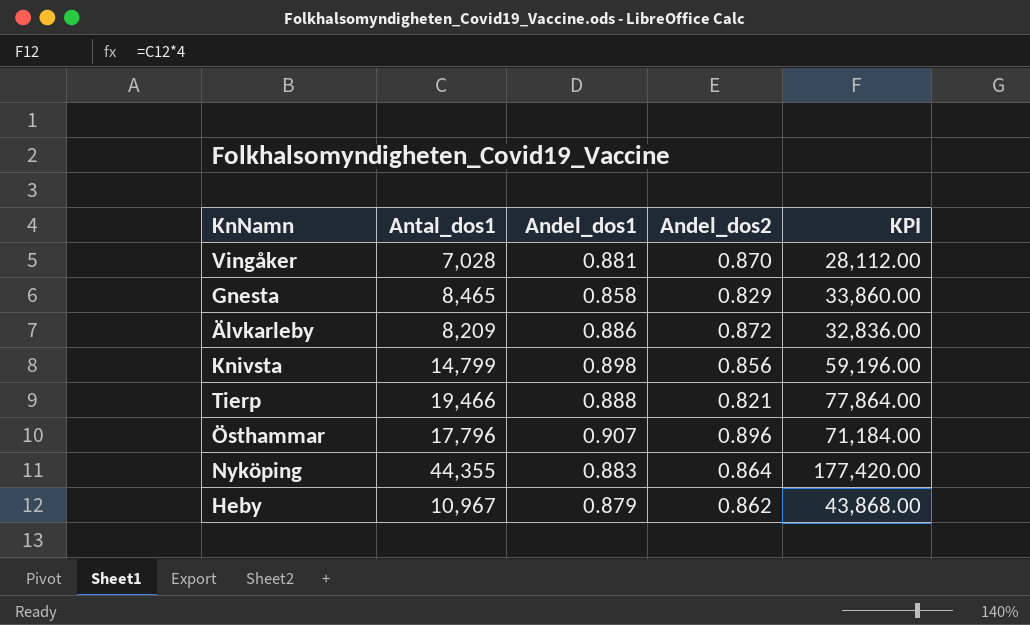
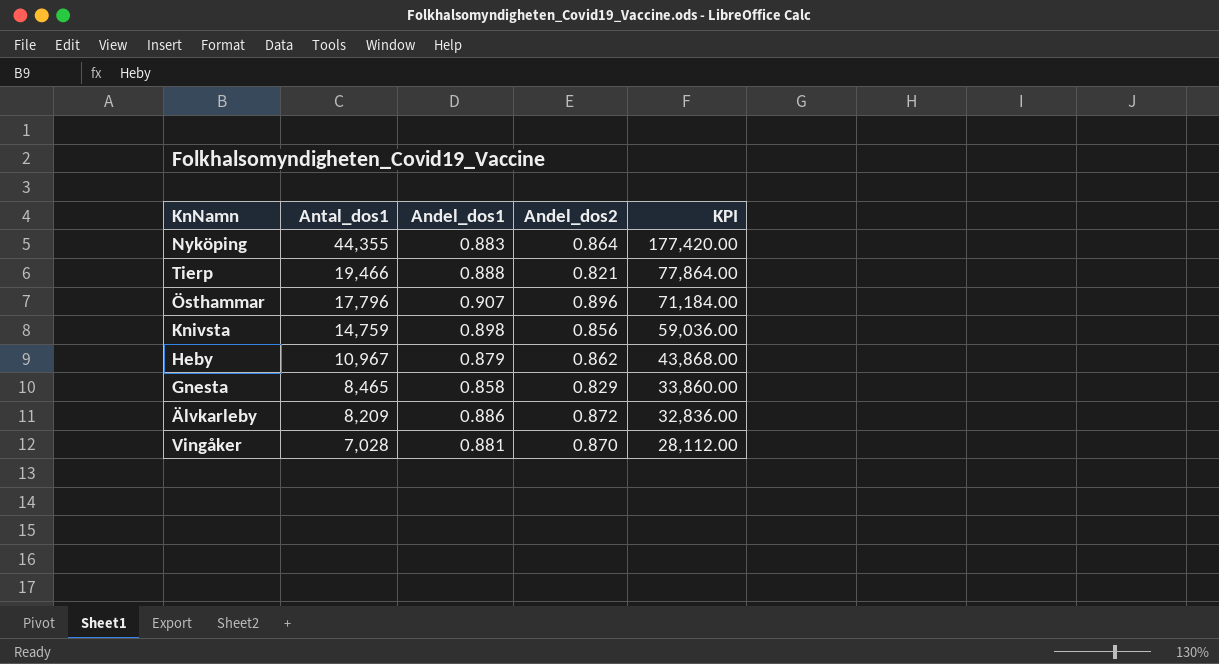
row order: none -> Antal_dos1 descending
Knivsta | Antal_dos1: 14,799 -> 14,759
Knivsta | KPI: 59,196.00 -> 59,036.00

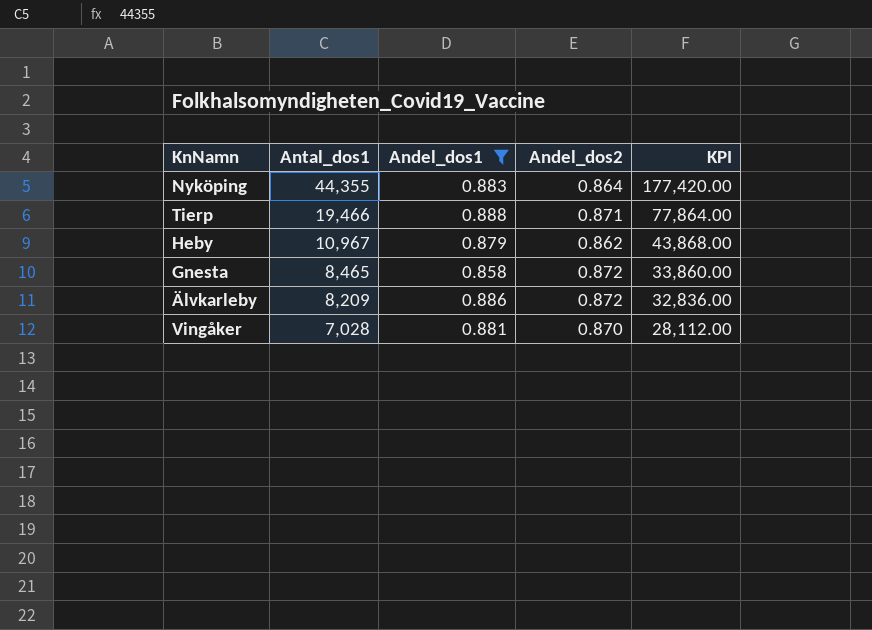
filter: none -> Andel_dos1 <= 0.888
Tierp | Andel_dos2: 0.821 -> 0.871
Gnesta | Andel_dos2: 0.829 -> 0.872

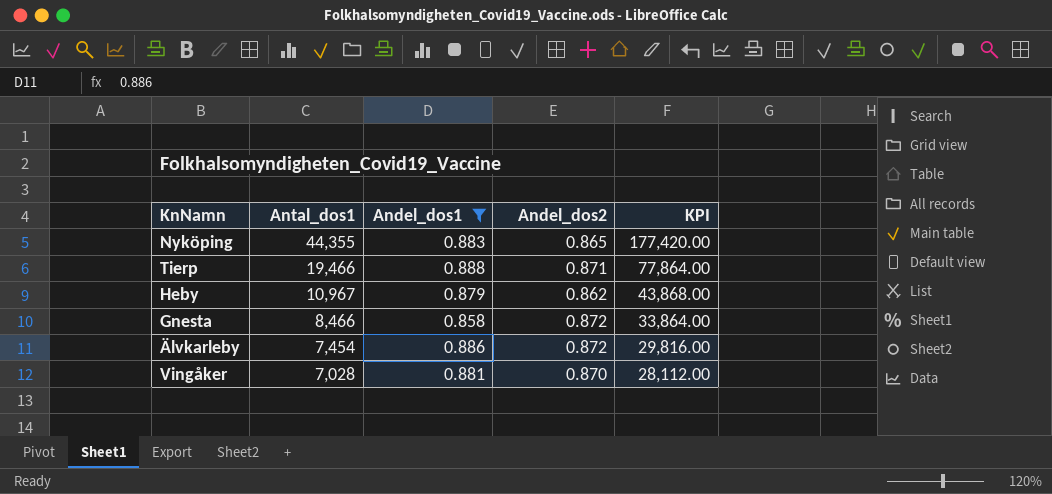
Nyköping | Andel_dos2: 0.864 -> 0.865
Gnesta | Antal_dos1: 8,465 -> 8,466
Gnesta | KPI: 33,860.00 -> 33,864.00
Älvkarleby | Antal_dos1: 8,209 -> 7,454
Älvkarleby | KPI: 32,836.00 -> 29,816.00

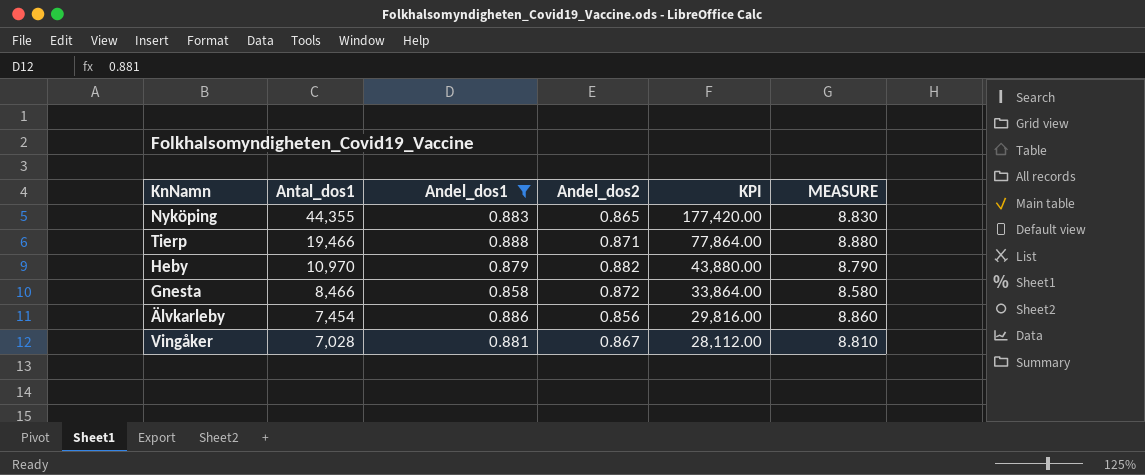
column MEASURE | formula: none -> [Andel_dos1] * 10
Heby | Antal_dos1: 10,967 -> 10,970
Heby | Andel_dos2: 0.862 -> 0.882
Heby | KPI: 43,868.00 -> 43,880.00
Älvkarleby | Andel_dos2: 0.872 -> 0.856
Vingåker | Andel_dos2: 0.870 -> 0.867

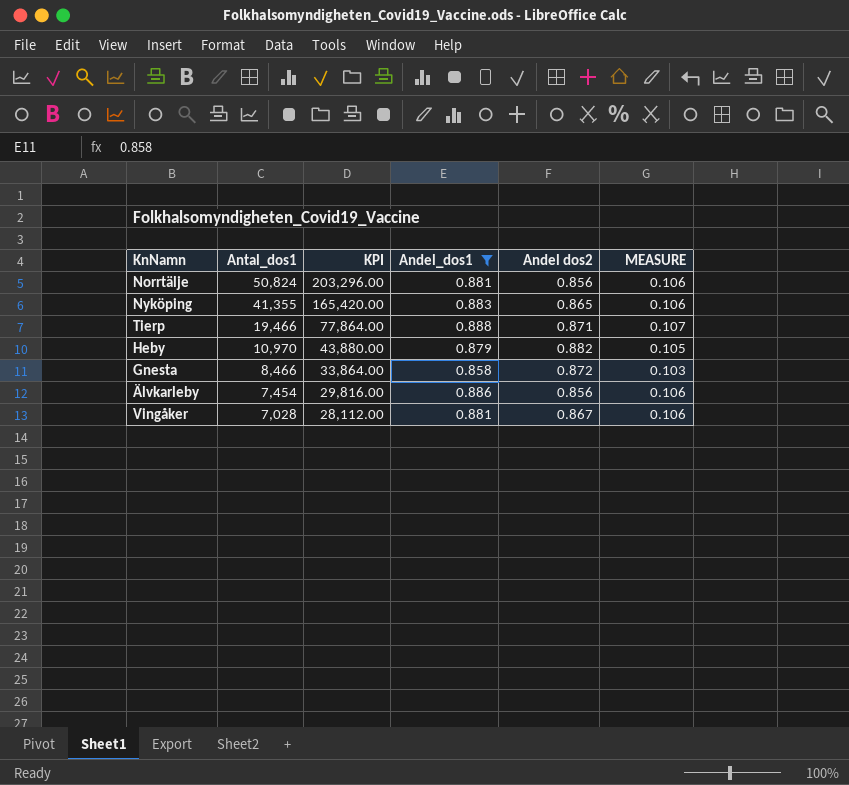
column KPI | position: 5 -> 3
column name: Andel_dos2 -> Andel dos2
column MEASURE | formula: [Andel_dos1] * 10 -> [Andel_dos1] * 0.12
row Norrtälje: none -> 50,824 | 203,296.00 | 0.881 | 0.856 | 0.106
Nyköping | Antal_dos1: 44,355 -> 41,355
Nyköping | KPI: 177,420.00 -> 165,420.00

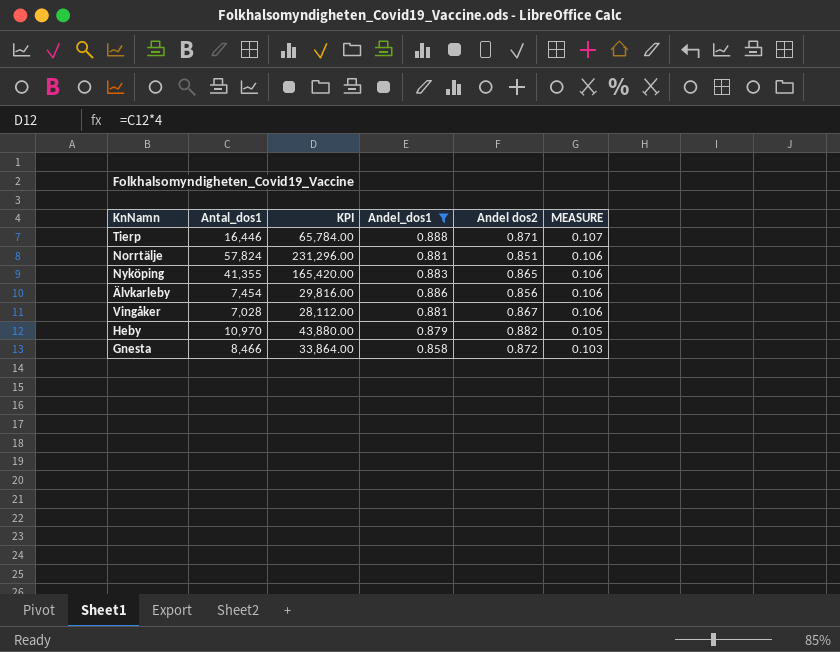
row order: Antal_dos1 descending -> MEASURE descending
Tierp | Antal_dos1: 19,466 -> 16,446
Tierp | KPI: 77,864.00 -> 65,784.00
Norrtälje | Antal_dos1: 50,824 -> 57,824
Norrtälje | KPI: 203,296.00 -> 231,296.00
Norrtälje | Andel dos2: 0.856 -> 0.851

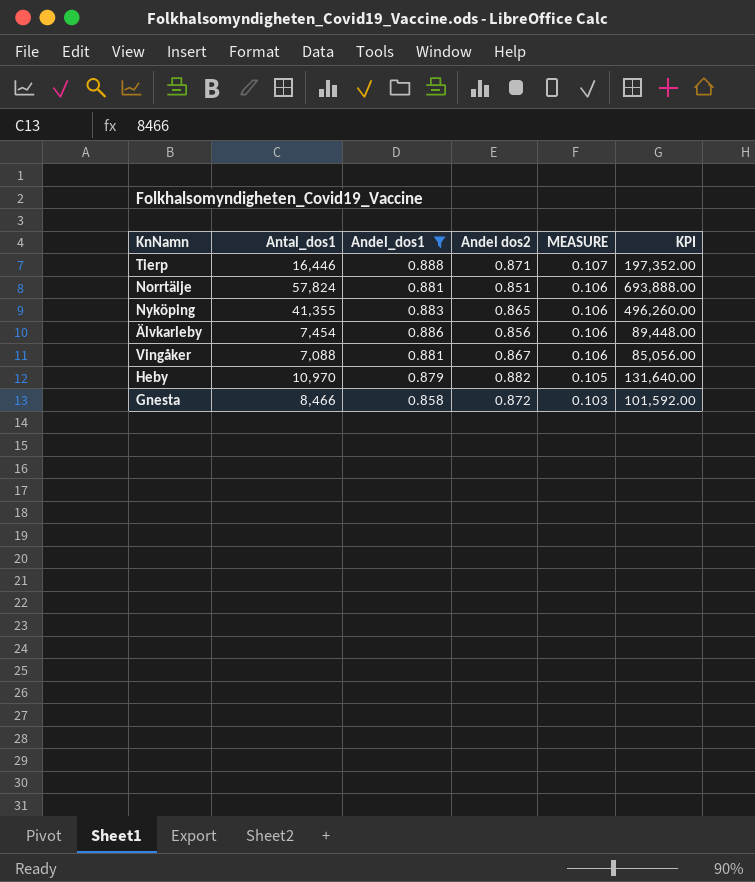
column KPI | formula: [Antal_dos1] * 4 -> [Antal_dos1] * 12
column KPI | position: 3 -> 6
Vingåker | Antal_dos1: 7,028 -> 7,088

